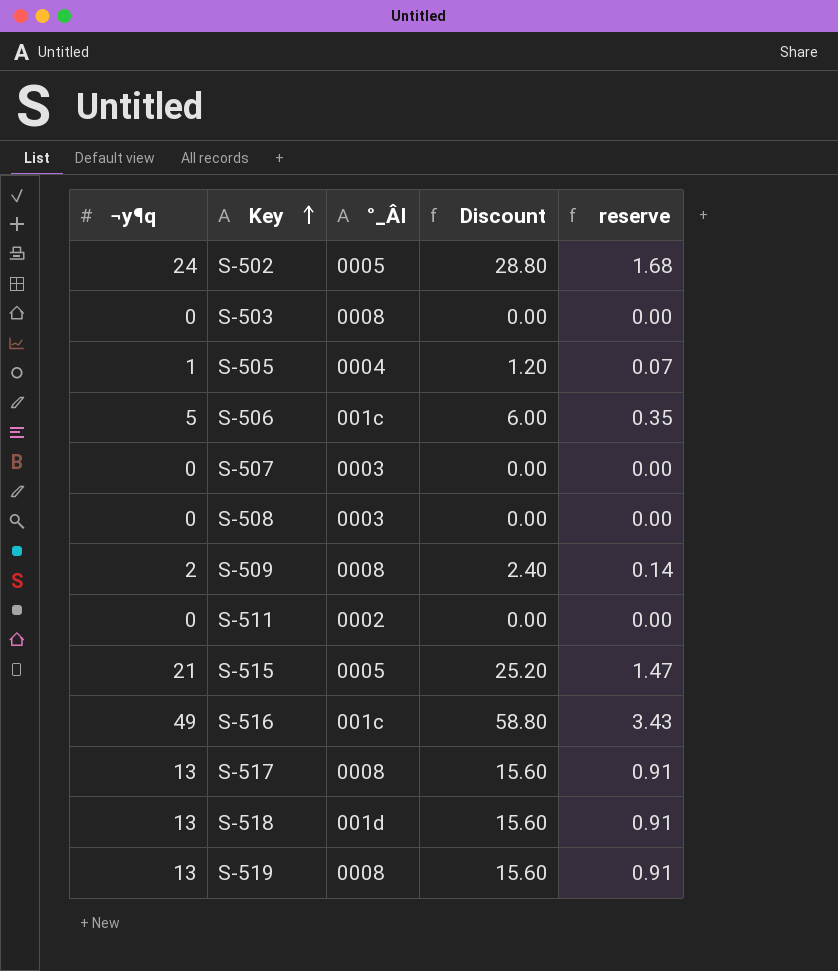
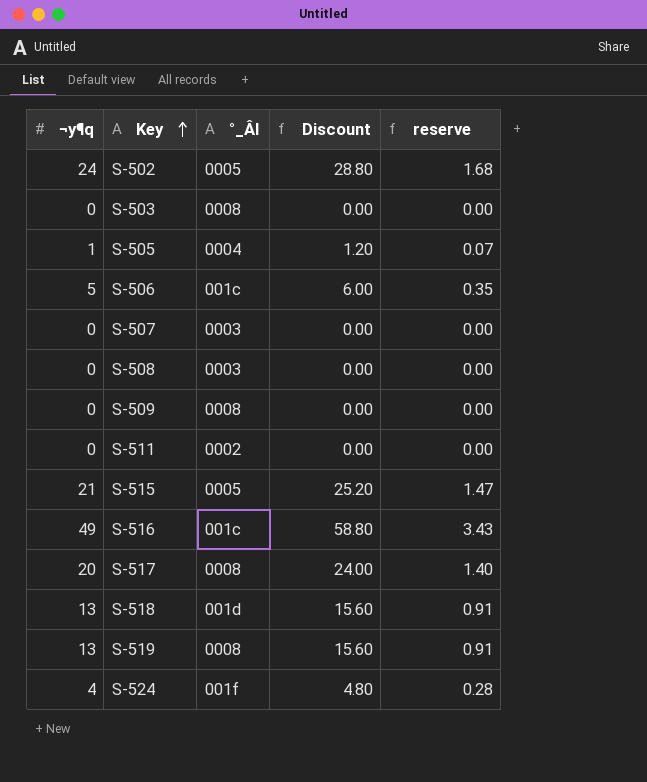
S-509 | ¬y¶q: 2 -> 0
S-509 | Discount: 2.40 -> 0.00
S-509 | reserve: 0.14 -> 0.00
S-517 | ¬y¶q: 13 -> 20
S-517 | Discount: 15.60 -> 24.00
S-517 | reserve: 0.91 -> 1.40
row S-524: none -> 4 | 001f | 4.80 | 0.28

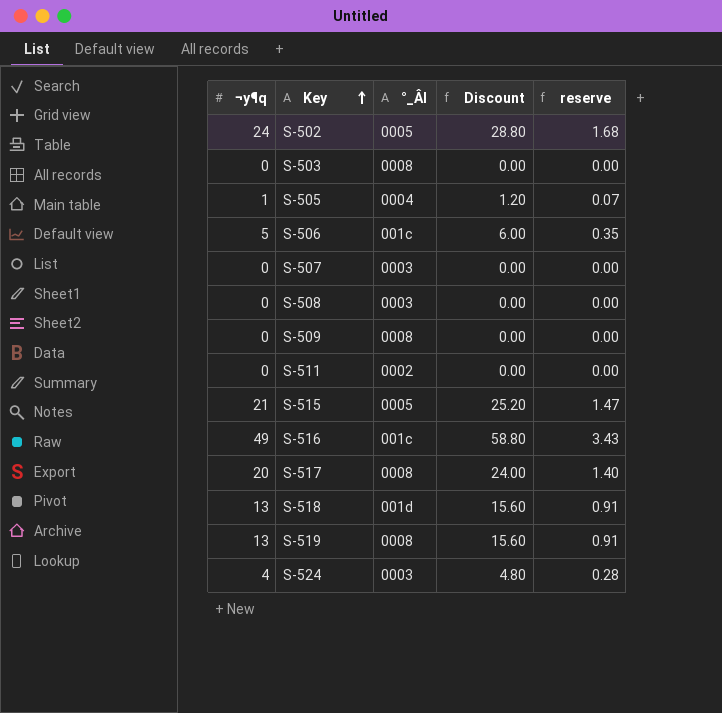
S-524 | °_ÂI: 001f -> 0003

